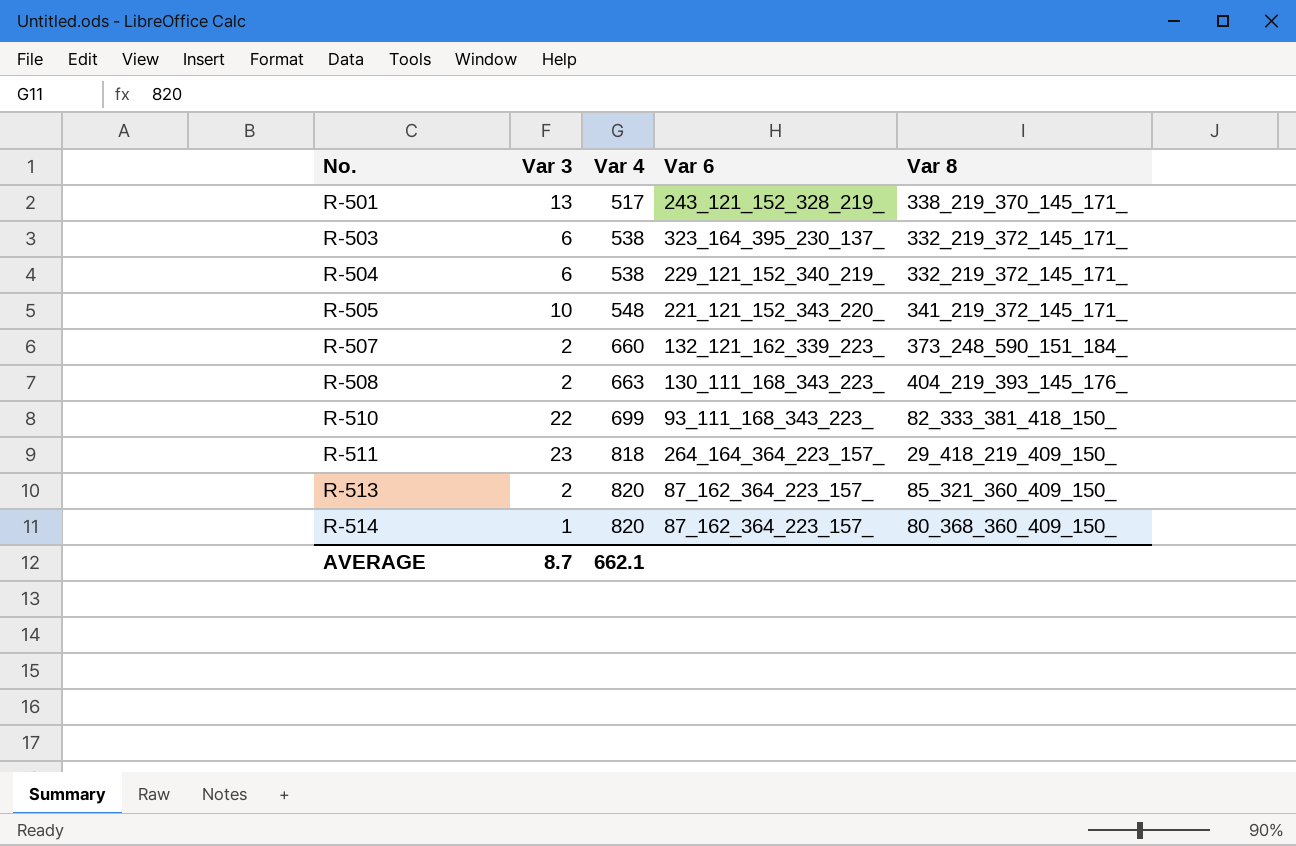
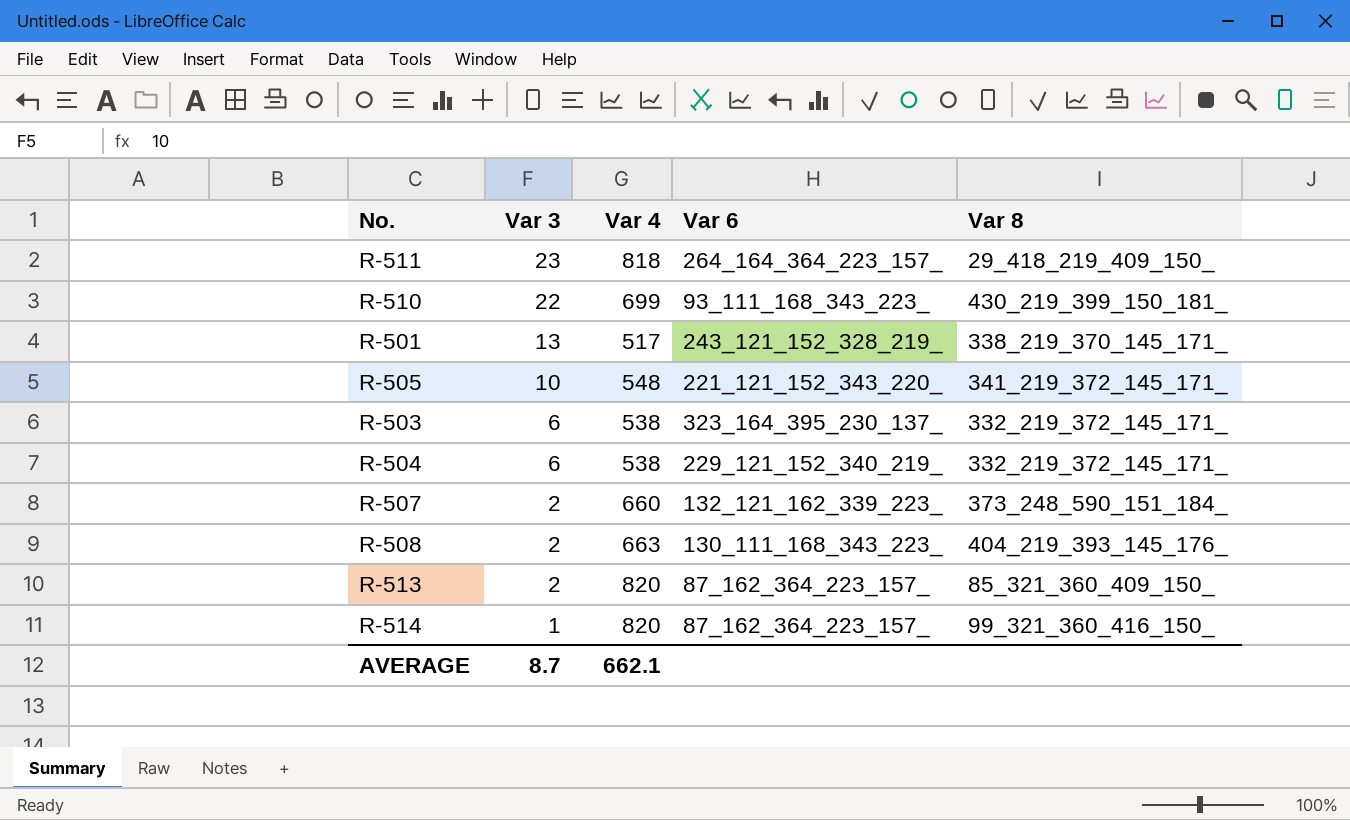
row order: No. ascending -> Var 3 descending
R-510 | Var 8: 82_333_381_418_150_ -> 430_219_399_150_181_
R-514 | Var 8: 80_368_360_409_150_ -> 99_321_360_416_150_

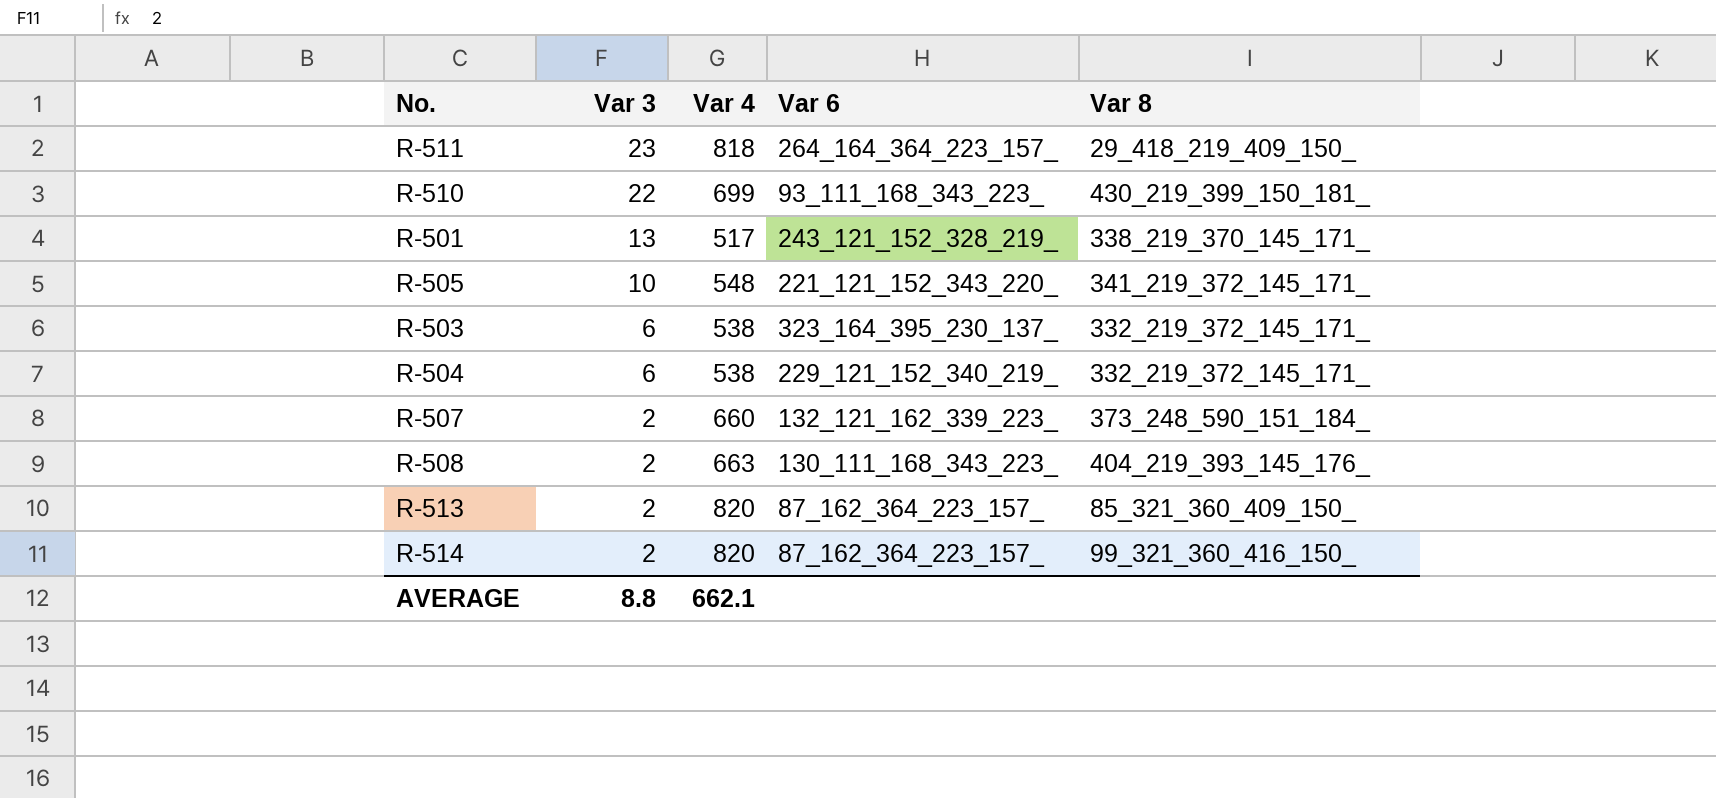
R-514 | Var 3: 1 -> 2
AVERAGE | Var 3: 8.7 -> 8.8

